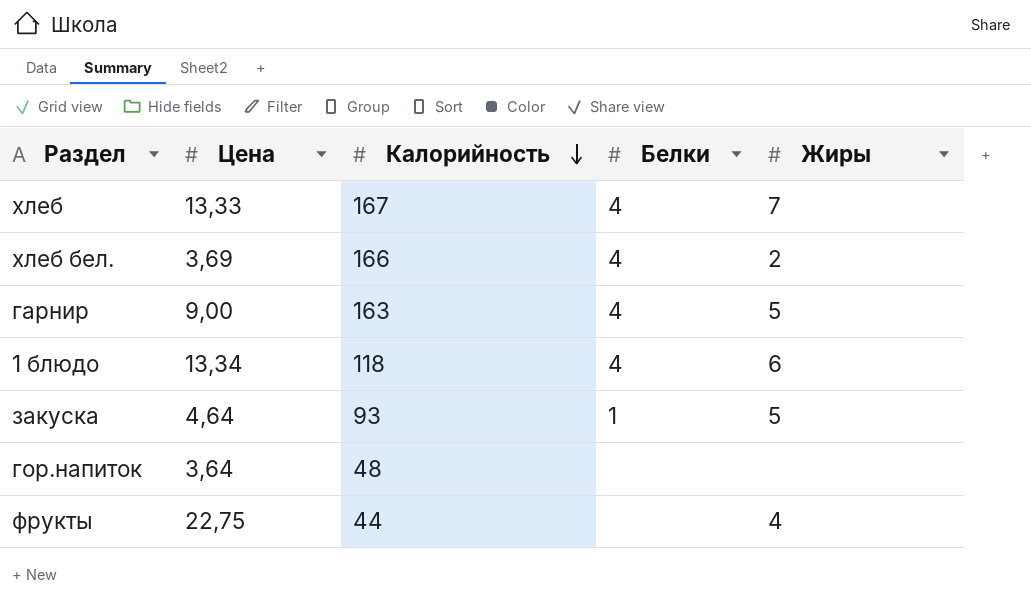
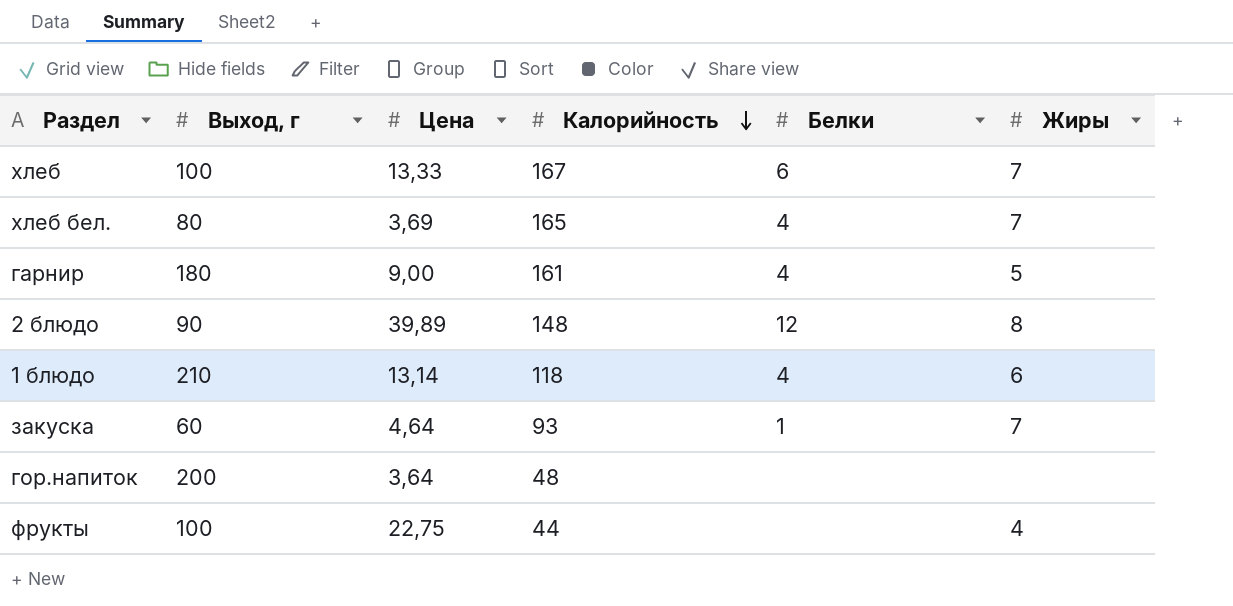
column Выход, г | position: none -> 2
хлеб | Белки: 4 -> 6
хлеб бел. | Калорийность: 166 -> 165
хлеб бел. | Жиры: 2 -> 7
гарнир | Калорийность: 163 -> 161
row 2 блюдо: none -> 90 | 39,89 | 148 | 12 | 8
1 блюдо | Цена: 13,34 -> 13,14
закуска | Жиры: 5 -> 7

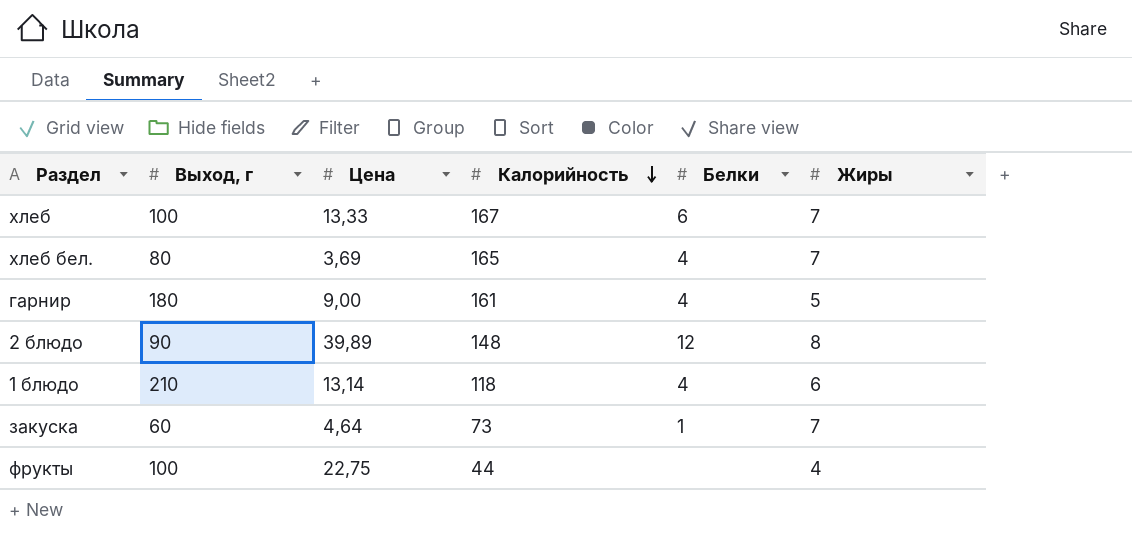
row гор.напиток: 200 | 3,64 | 48 | none | none -> none
закуска | Калорийность: 93 -> 73

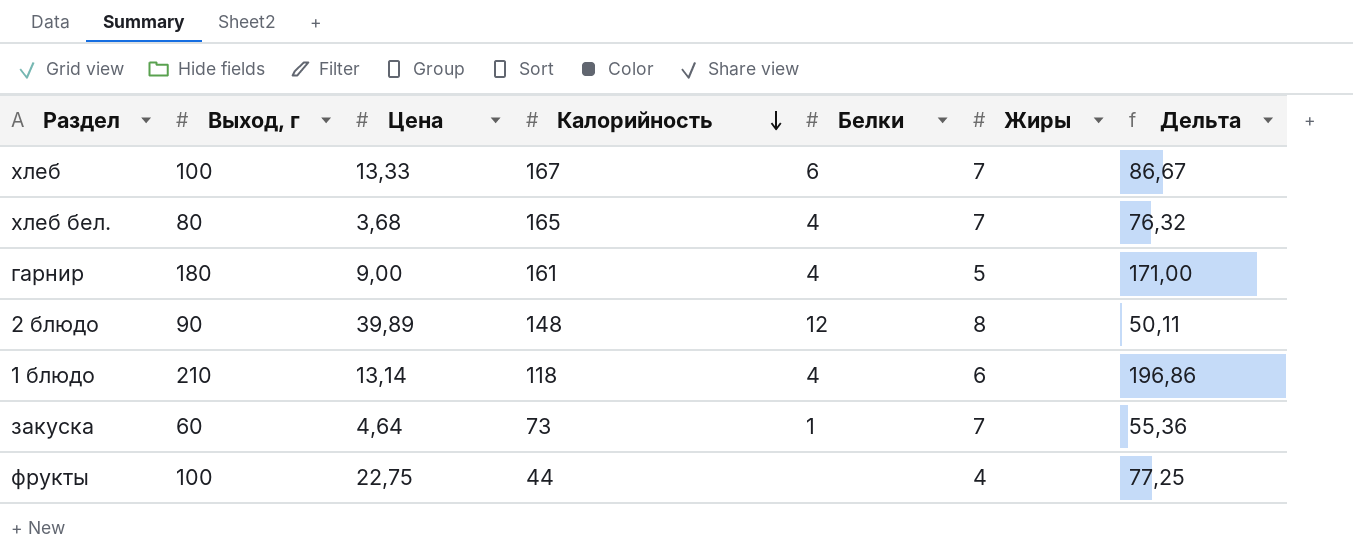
column Дельта | formula: none -> [Выход, г] - [Цена]
хлеб бел. | Цена: 3,69 -> 3,68

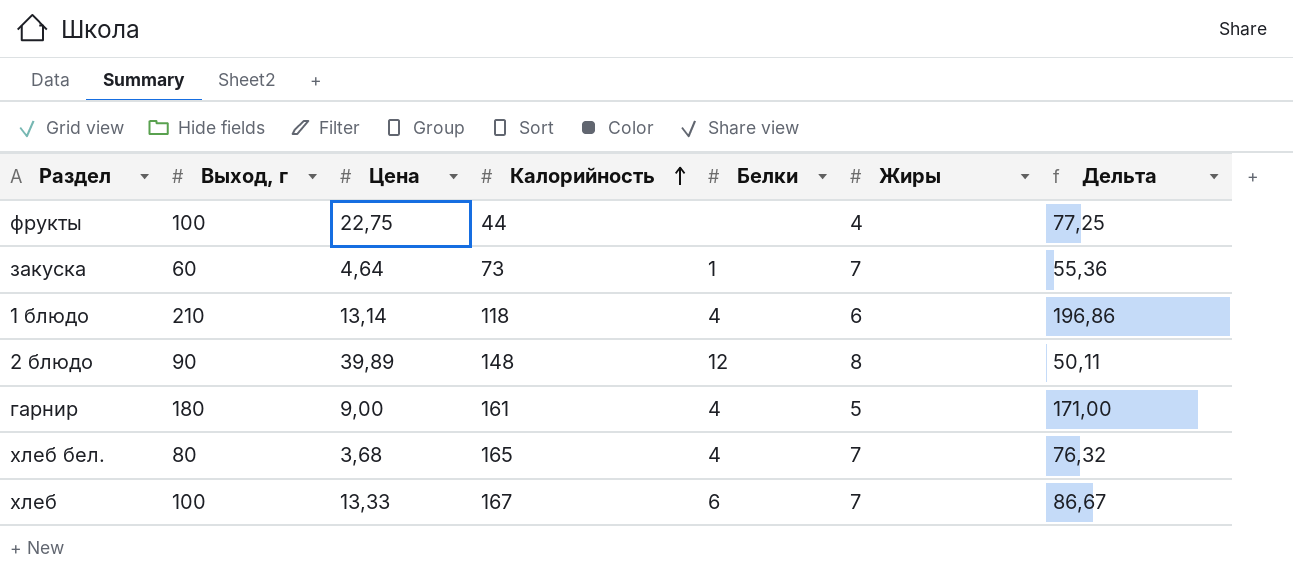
row order: Калорийность descending -> Калорийность ascending

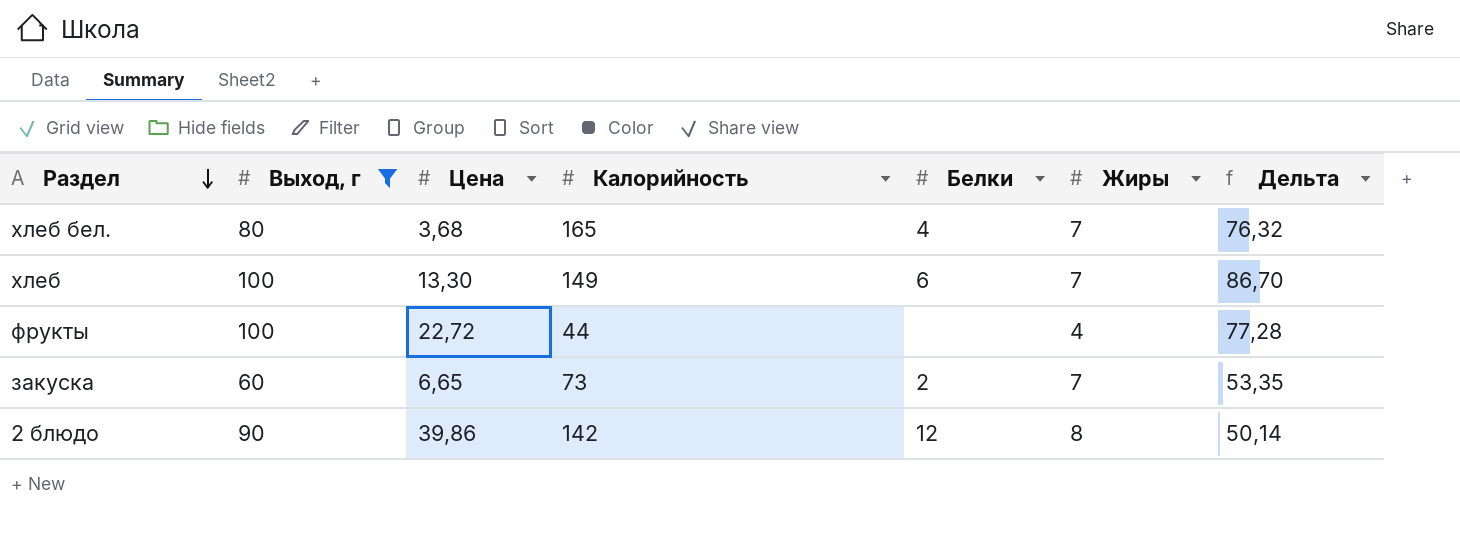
filter: none -> Выход, г <= 100
row order: Калорийность ascending -> Раздел descending
хлеб | Цена: 13,33 -> 13,30
хлеб | Калорийность: 167 -> 149
хлеб | Дельта: 86,67 -> 86,70
фрукты | Цена: 22,75 -> 22,72
фрукты | Дельта: 77,25 -> 77,28
закуска | Цена: 4,64 -> 6,65
закуска | Белки: 1 -> 2
закуска | Дельта: 55,36 -> 53,35
2 блюдо | Цена: 39,89 -> 39,86
2 блюдо | Калорийность: 148 -> 142
2 блюдо | Дельта: 50,11 -> 50,14

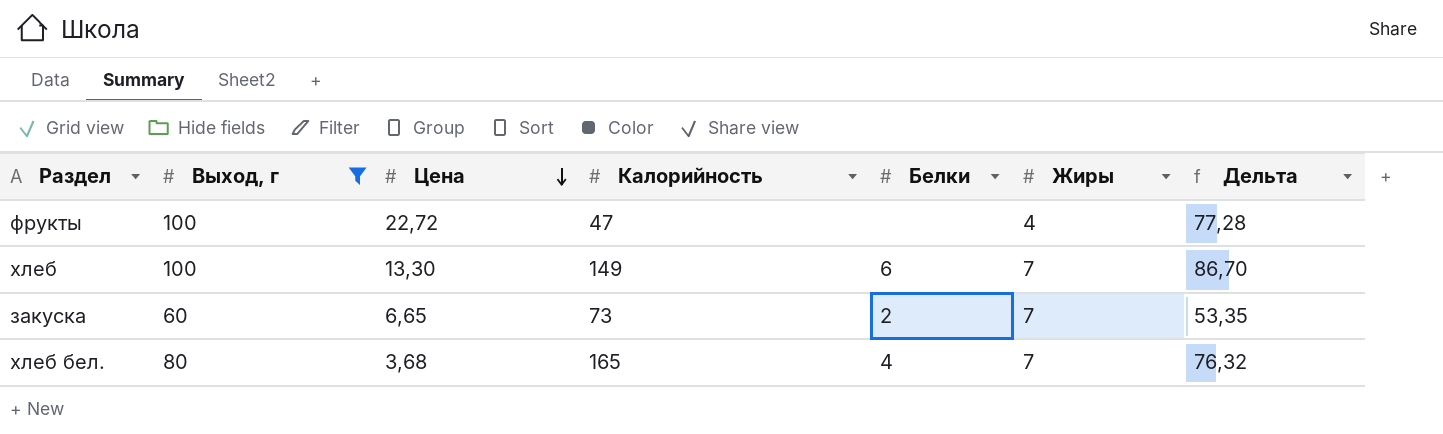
row order: Раздел descending -> Цена descending
row 2 блюдо: 90 | 39,86 | 142 | 12 | 8 | 50,14 -> none
фрукты | Калорийность: 44 -> 47

